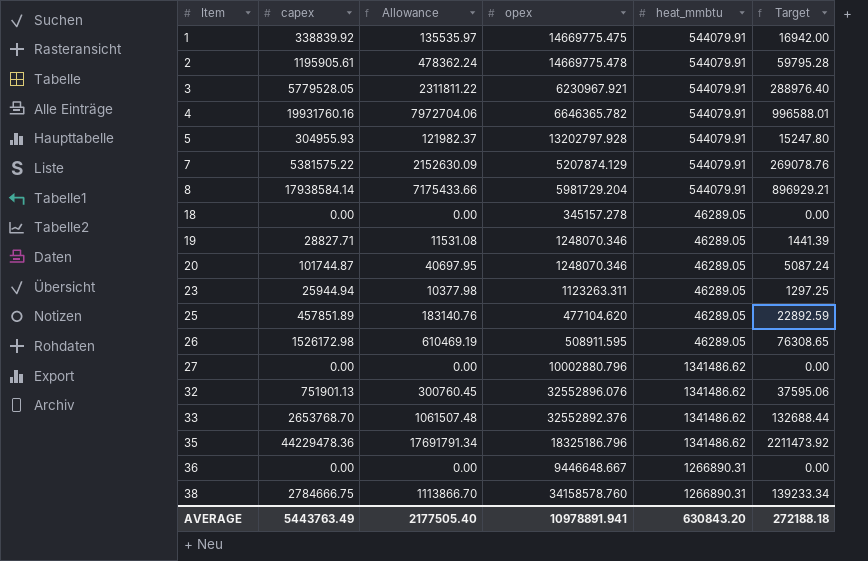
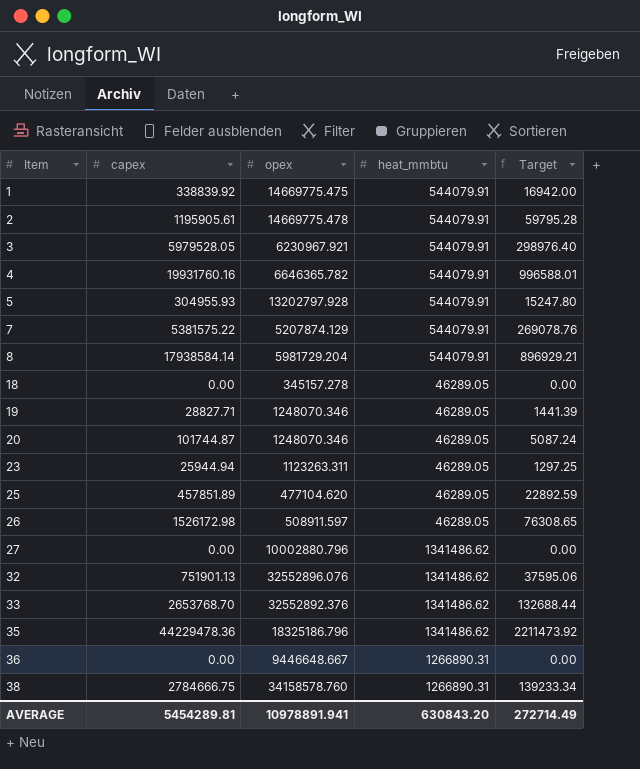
column Allowance | formula: [capex] * 0.4 -> none
3 | capex: 5779528.05 -> 5979528.05
3 | Target: 288976.40 -> 298976.40
26 | opex: 508911.595 -> 508911.597
AVERAGE | capex: 5443763.49 -> 5454289.81
AVERAGE | Target: 272188.18 -> 272714.49

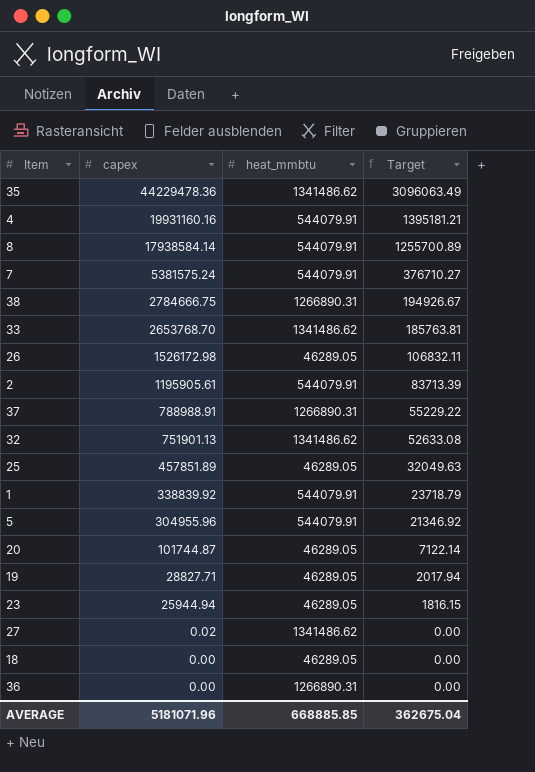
row order: Item ascending -> capex descending
column opex | position: 3 -> none
column Target | formula: [capex] * 0.05 -> [capex] * 0.07
row 3: 5979528.05 | 6230967.921 | 544079.91 | 298976.40 -> none
4 | capex: 19931760.16 -> 19931160.16
7 | capex: 5381575.22 -> 5381575.24
row 37: none -> 788988.91 | 1266890.31 | 55229.22
5 | capex: 304955.93 -> 304955.96
27 | capex: 0.00 -> 0.02
AVERAGE | capex: 5454289.81 -> 5181071.96
AVERAGE | heat_mmbtu: 630843.20 -> 668885.85
AVERAGE | Target: 272714.49 -> 362675.04

